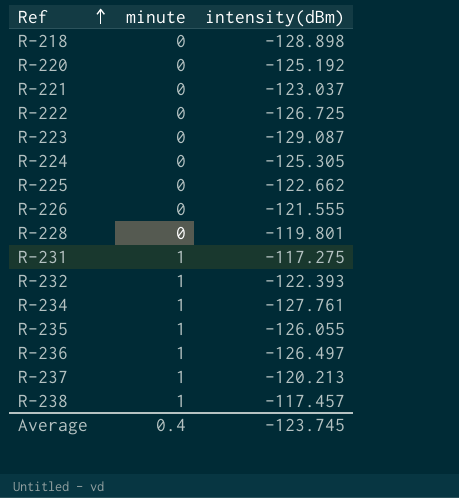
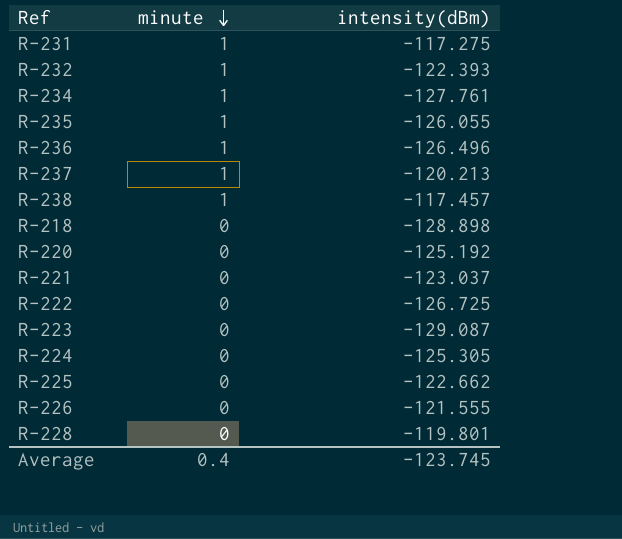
row order: Ref ascending -> minute descending
R-236 | intensity(dBm): -126.497 -> -126.496

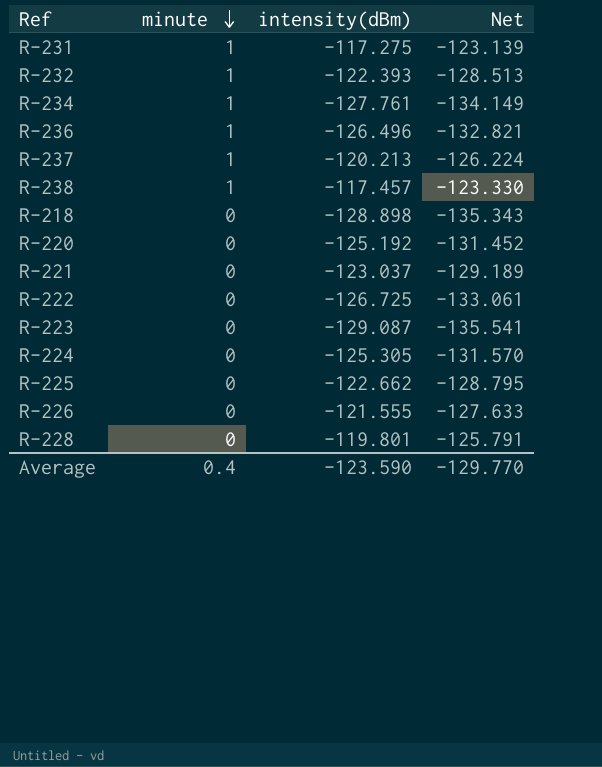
column Net | formula: none -> [intensity(dBm)] * 1.05
row R-235: 1 | -126.055 -> none
Average | intensity(dBm): -123.745 -> -123.590

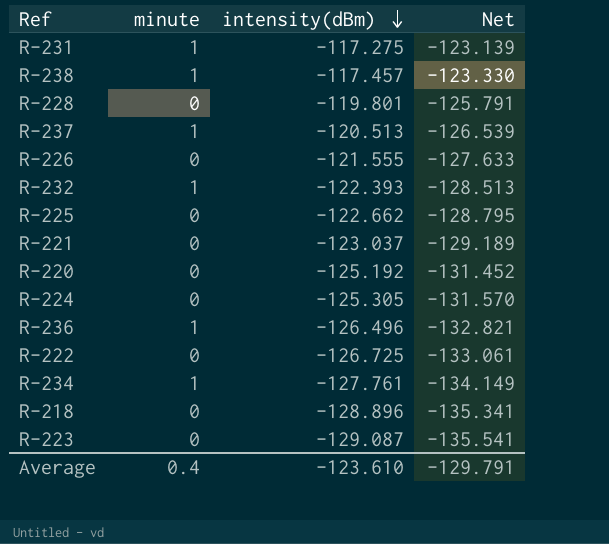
row order: minute descending -> intensity(dBm) descending
R-237 | intensity(dBm): -120.213 -> -120.513
R-237 | Net: -126.224 -> -126.539
R-218 | intensity(dBm): -128.898 -> -128.896
R-218 | Net: -135.343 -> -135.341
Average | intensity(dBm): -123.590 -> -123.610
Average | Net: -129.770 -> -129.791

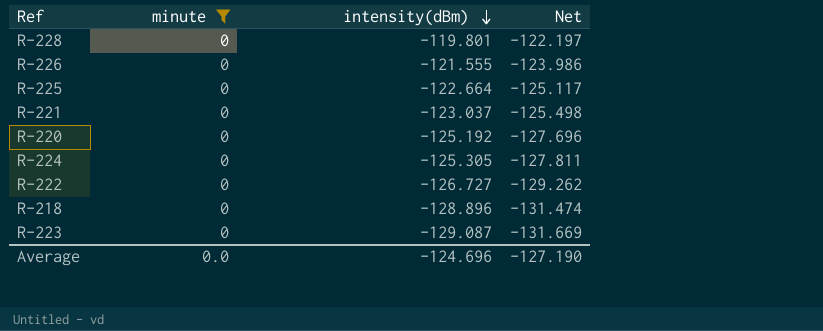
filter: none -> minute = 0
column Net | formula: [intensity(dBm)] * 1.05 -> [intensity(dBm)] * 1.02
R-225 | intensity(dBm): -122.662 -> -122.664
R-222 | intensity(dBm): -126.725 -> -126.727
Average | minute: 0.4 -> 0.0
Average | intensity(dBm): -123.610 -> -124.696
Average | Net: -129.791 -> -127.190

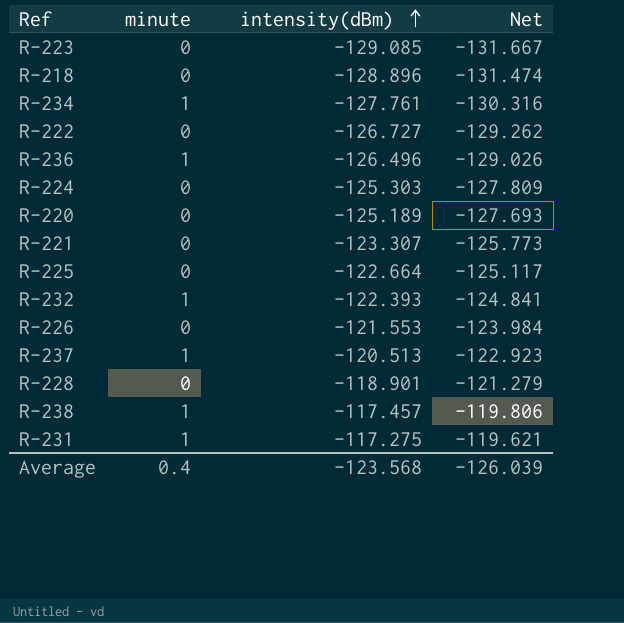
filter: minute = 0 -> none
row order: intensity(dBm) descending -> intensity(dBm) ascending
R-223 | intensity(dBm): -129.087 -> -129.085
R-223 | Net: -131.669 -> -131.667
R-224 | intensity(dBm): -125.305 -> -125.303
R-224 | Net: -127.811 -> -127.809
R-220 | intensity(dBm): -125.192 -> -125.189
R-220 | Net: -127.696 -> -127.693
R-221 | intensity(dBm): -123.037 -> -123.307
R-221 | Net: -125.498 -> -125.773
R-226 | intensity(dBm): -121.555 -> -121.553
R-226 | Net: -123.986 -> -123.984
R-228 | intensity(dBm): -119.801 -> -118.901
R-228 | Net: -122.197 -> -121.279
Average | minute: 0.0 -> 0.4
Average | intensity(dBm): -124.696 -> -123.568
Average | Net: -127.190 -> -126.039

